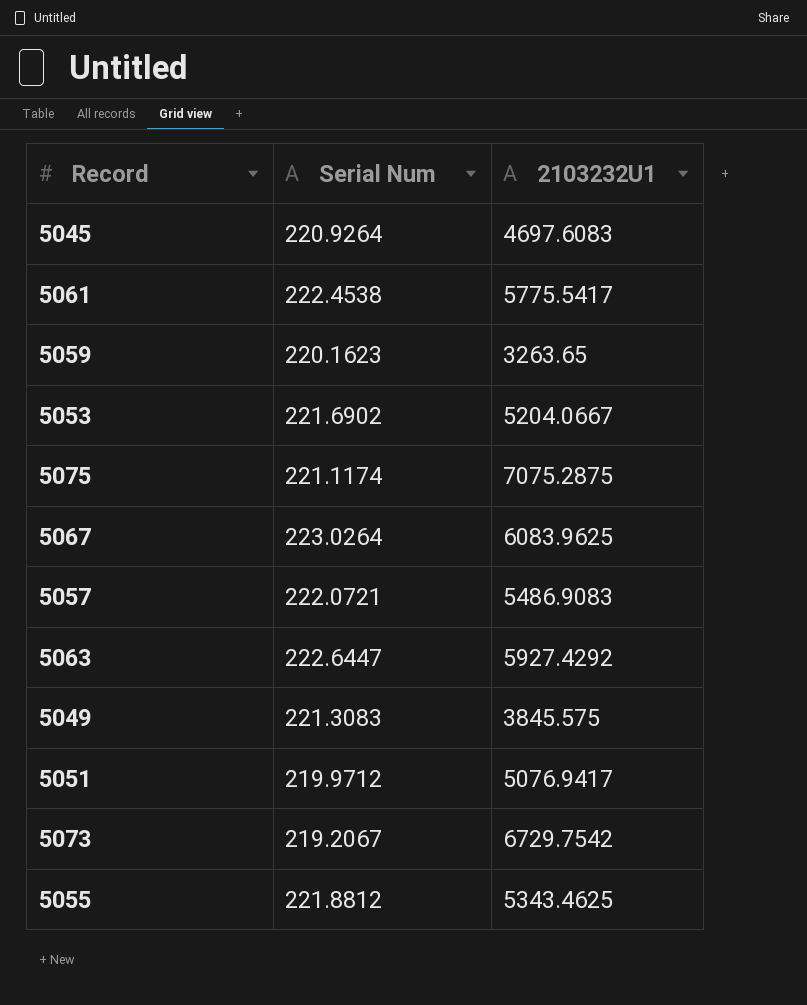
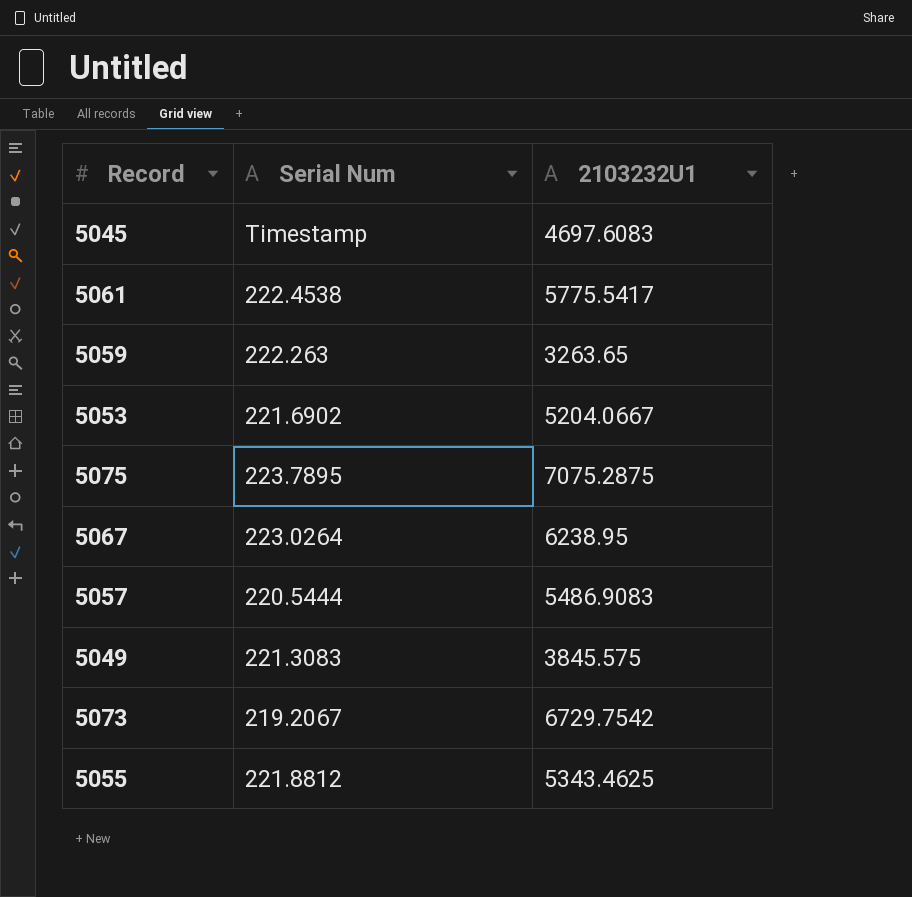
row 5063: 222.6447 | 5927.4292 -> none
row 5051: 219.9712 | 5076.9417 -> none
5045 | Serial Num: 220.9264 -> Timestamp
5059 | Serial Num: 220.1623 -> 222.263
5075 | Serial Num: 221.1174 -> 223.7895
5067 | 2103232U1: 6083.9625 -> 6238.95
5057 | Serial Num: 222.0721 -> 220.5444

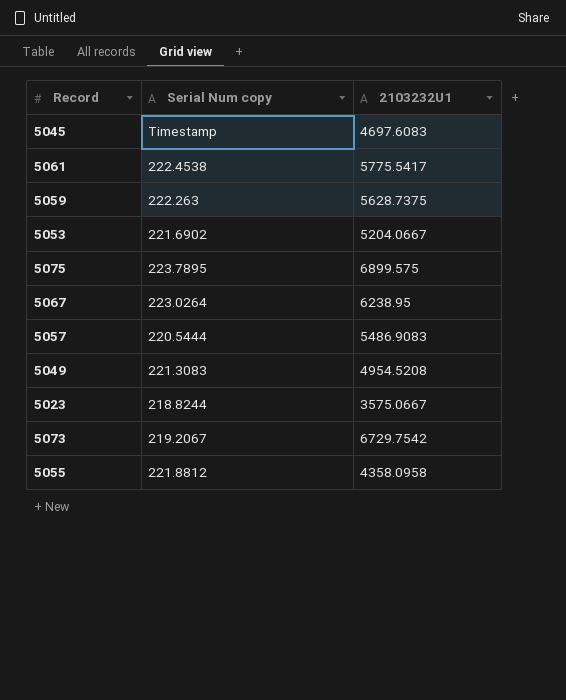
column name: Serial Num -> Serial Num copy
5059 | 2103232U1: 3263.65 -> 5628.7375
5075 | 2103232U1: 7075.2875 -> 6899.575
5049 | 2103232U1: 3845.575 -> 4954.5208
row 5023: none -> 218.8244 | 3575.0667
5055 | 2103232U1: 5343.4625 -> 4358.0958

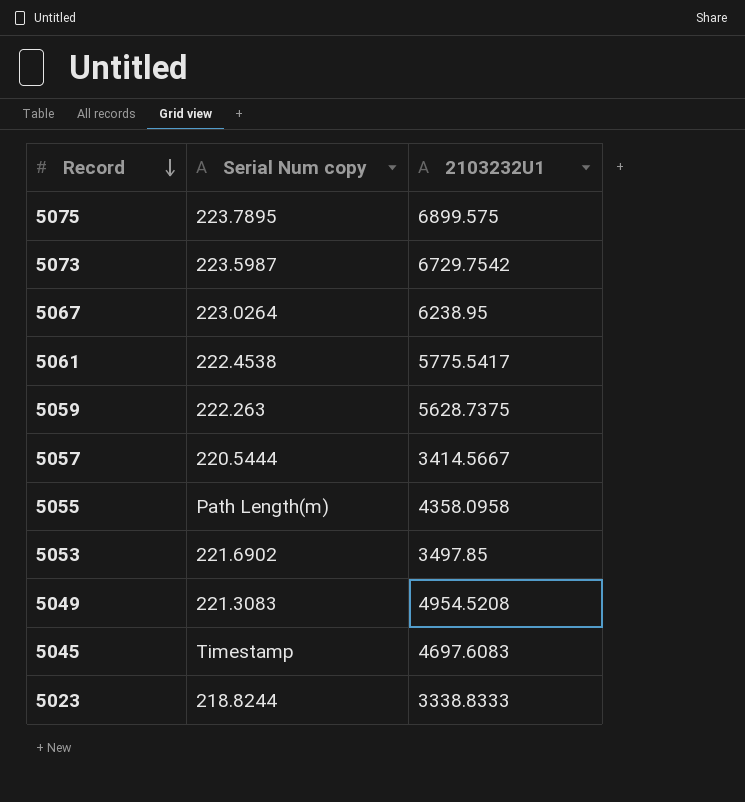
row order: none -> Record descending
5073 | Serial Num copy: 219.2067 -> 223.5987
5057 | 2103232U1: 5486.9083 -> 3414.5667
5055 | Serial Num copy: 221.8812 -> Path Length(m)
5053 | 2103232U1: 5204.0667 -> 3497.85
5023 | 2103232U1: 3575.0667 -> 3338.8333

